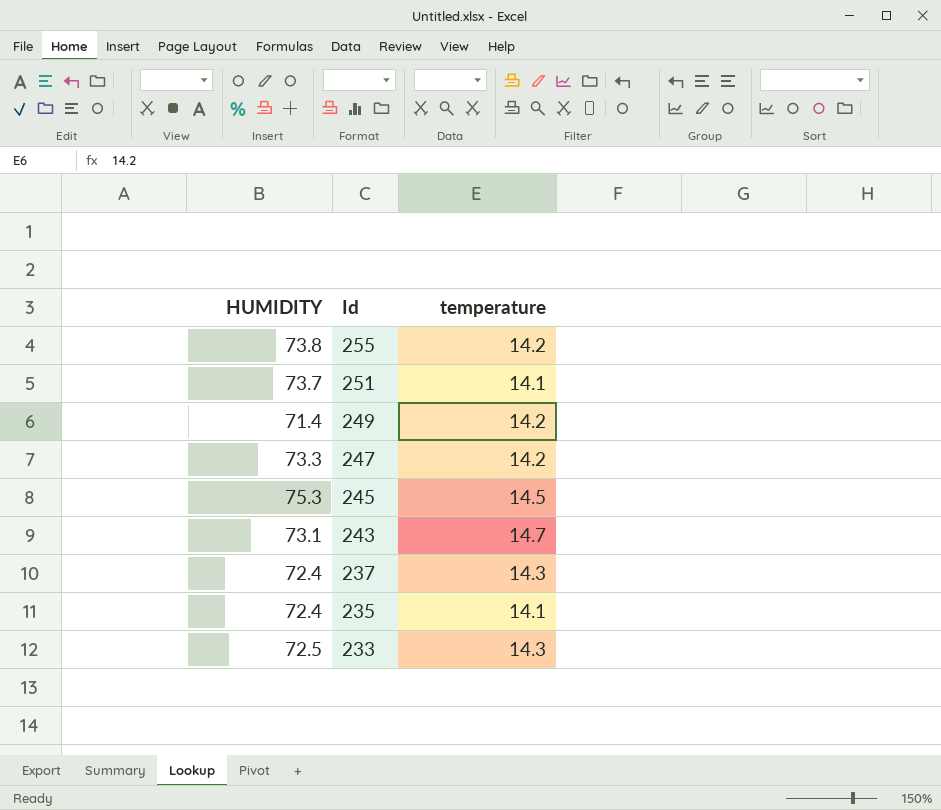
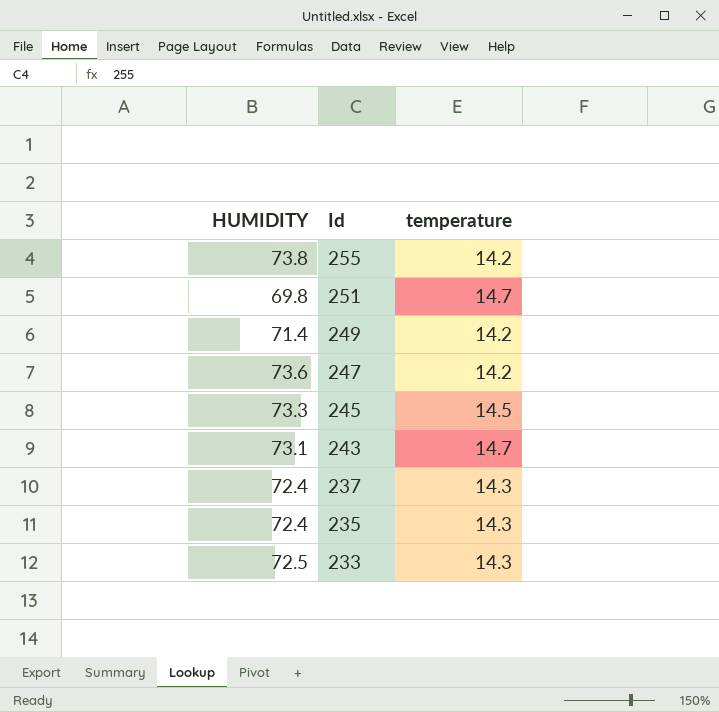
251 | HUMIDITY: 73.7 -> 69.8
251 | temperature: 14.1 -> 14.7
247 | HUMIDITY: 73.3 -> 73.6
245 | HUMIDITY: 75.3 -> 73.3
235 | temperature: 14.1 -> 14.3

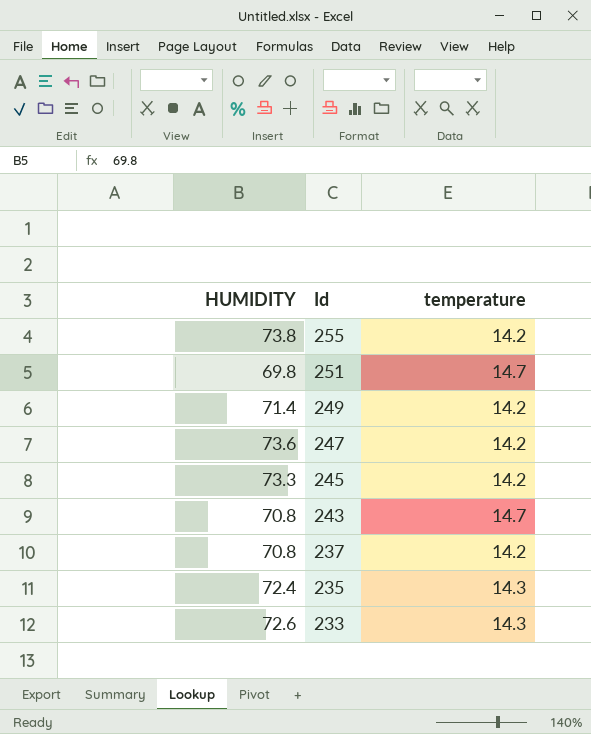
245 | temperature: 14.5 -> 14.2
243 | HUMIDITY: 73.1 -> 70.8
237 | HUMIDITY: 72.4 -> 70.8
237 | temperature: 14.3 -> 14.2
233 | HUMIDITY: 72.5 -> 72.6

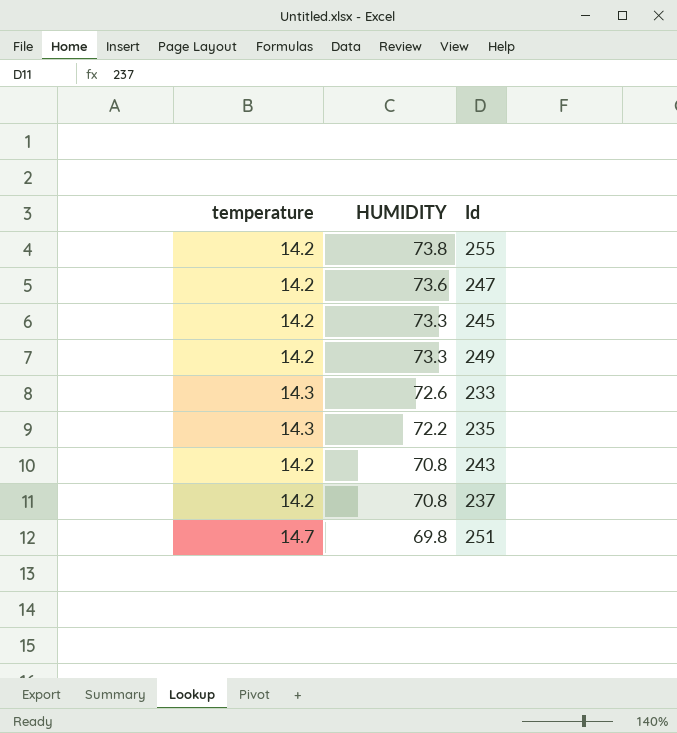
row order: Id descending -> HUMIDITY descending
column temperature | position: 3 -> 1
249 | HUMIDITY: 71.4 -> 73.3
235 | HUMIDITY: 72.4 -> 72.2
243 | temperature: 14.7 -> 14.2

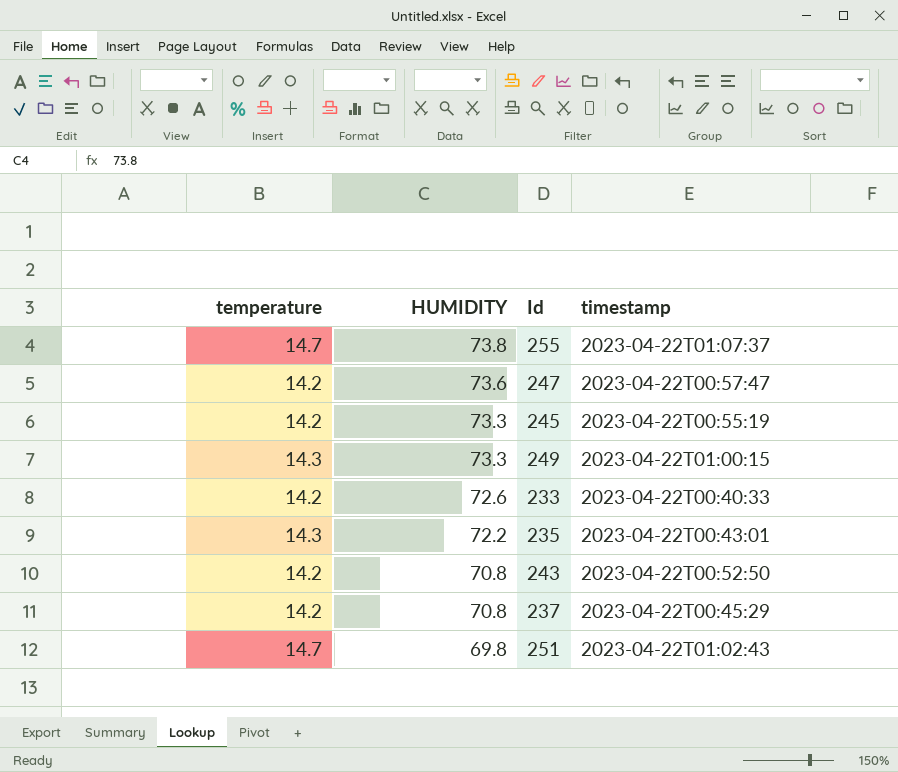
column timestamp | position: none -> 4
255 | temperature: 14.2 -> 14.7
249 | temperature: 14.2 -> 14.3
233 | temperature: 14.3 -> 14.2

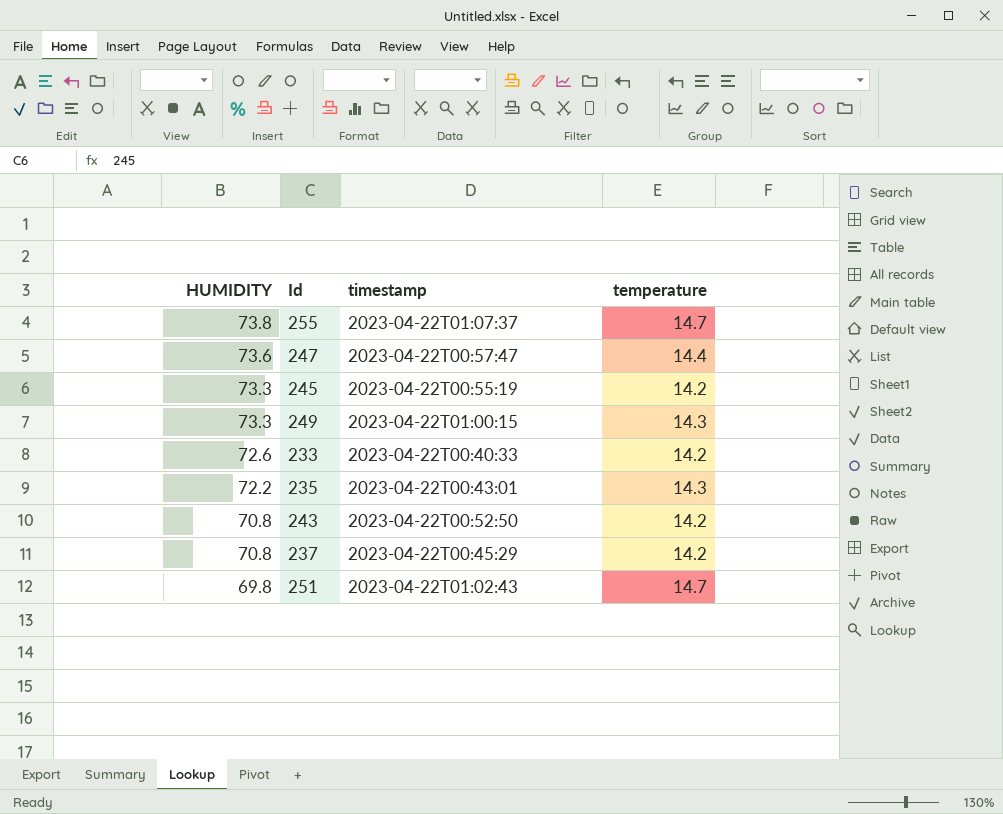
column temperature | position: 1 -> 4
247 | temperature: 14.2 -> 14.4

